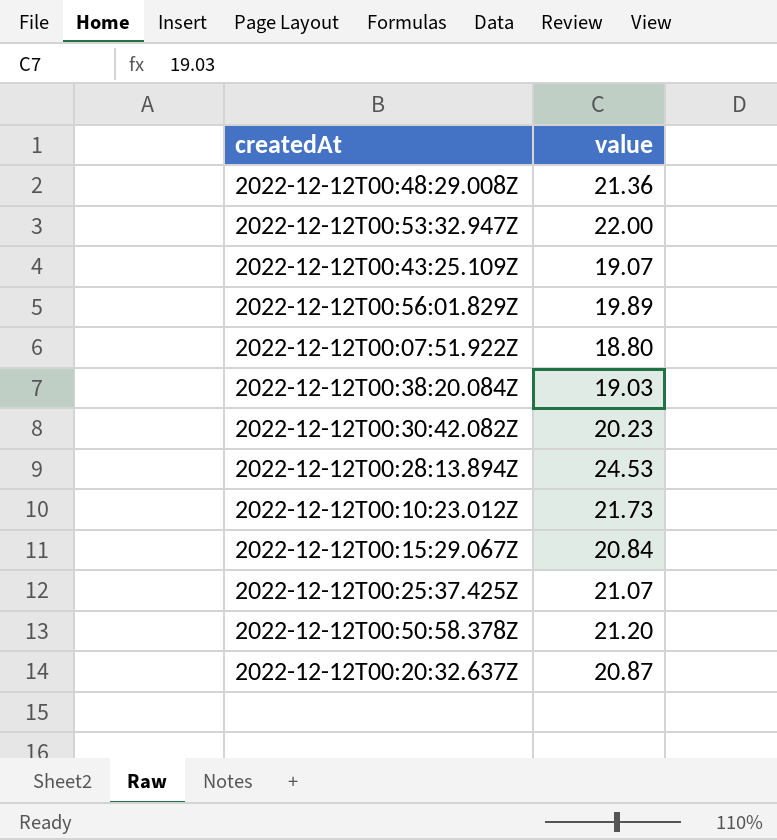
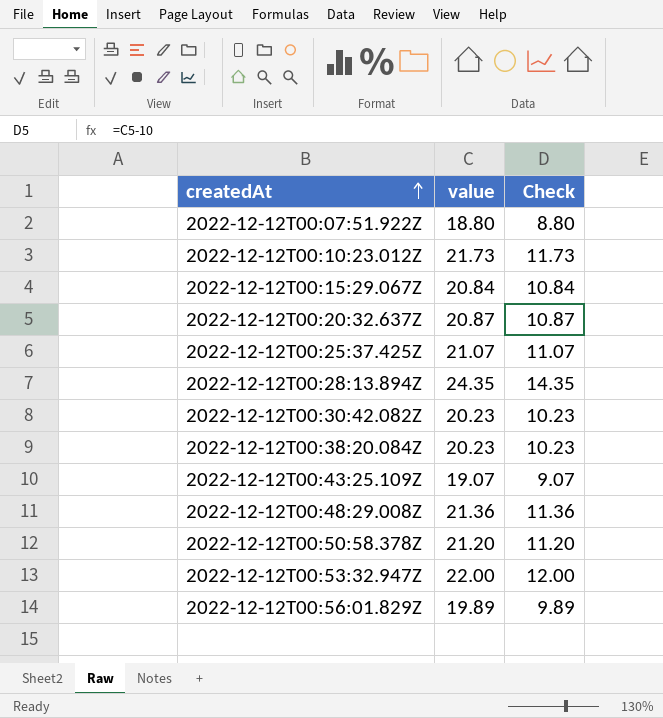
row order: none -> createdAt ascending
column Check | formula: none -> [value] - 10
2022-12-12T00:28:13.894Z | value: 24.53 -> 24.35
2022-12-12T00:38:20.084Z | value: 19.03 -> 20.23

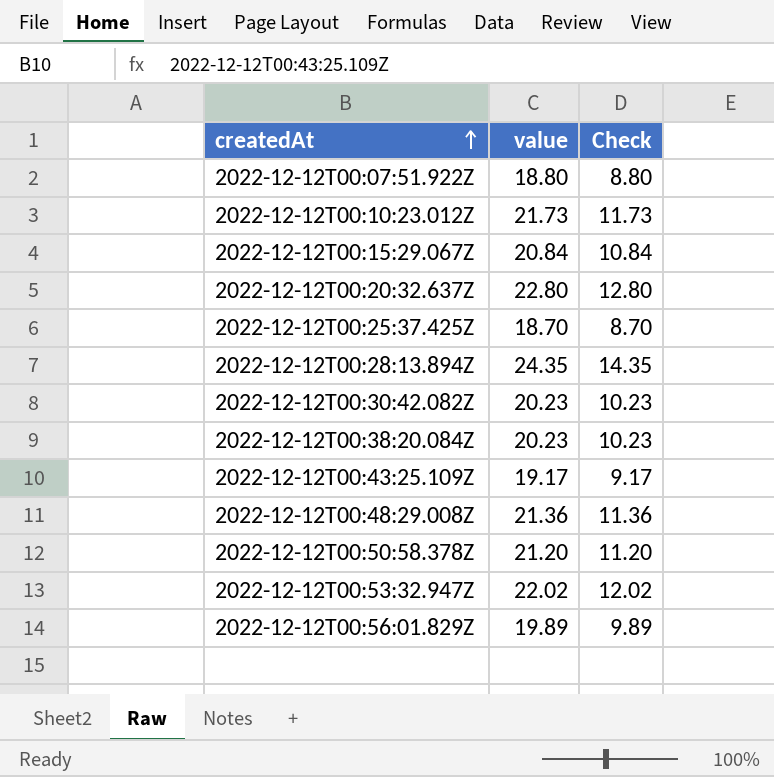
2022-12-12T00:20:32.637Z | value: 20.87 -> 22.80
2022-12-12T00:20:32.637Z | Check: 10.87 -> 12.80
2022-12-12T00:25:37.425Z | value: 21.07 -> 18.70
2022-12-12T00:25:37.425Z | Check: 11.07 -> 8.70
2022-12-12T00:43:25.109Z | value: 19.07 -> 19.17
2022-12-12T00:43:25.109Z | Check: 9.07 -> 9.17
2022-12-12T00:53:32.947Z | value: 22.00 -> 22.02
2022-12-12T00:53:32.947Z | Check: 12.00 -> 12.02

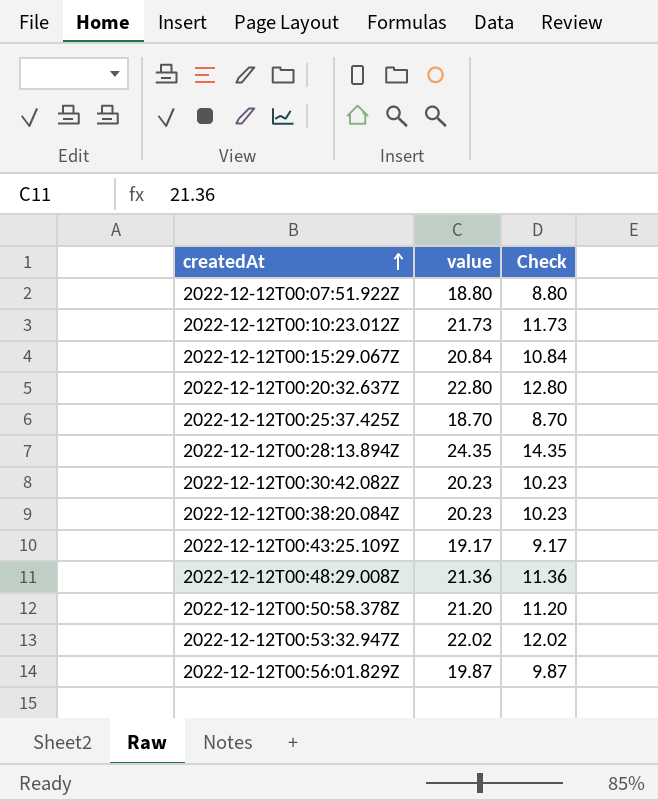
2022-12-12T00:56:01.829Z | value: 19.89 -> 19.87
2022-12-12T00:56:01.829Z | Check: 9.89 -> 9.87

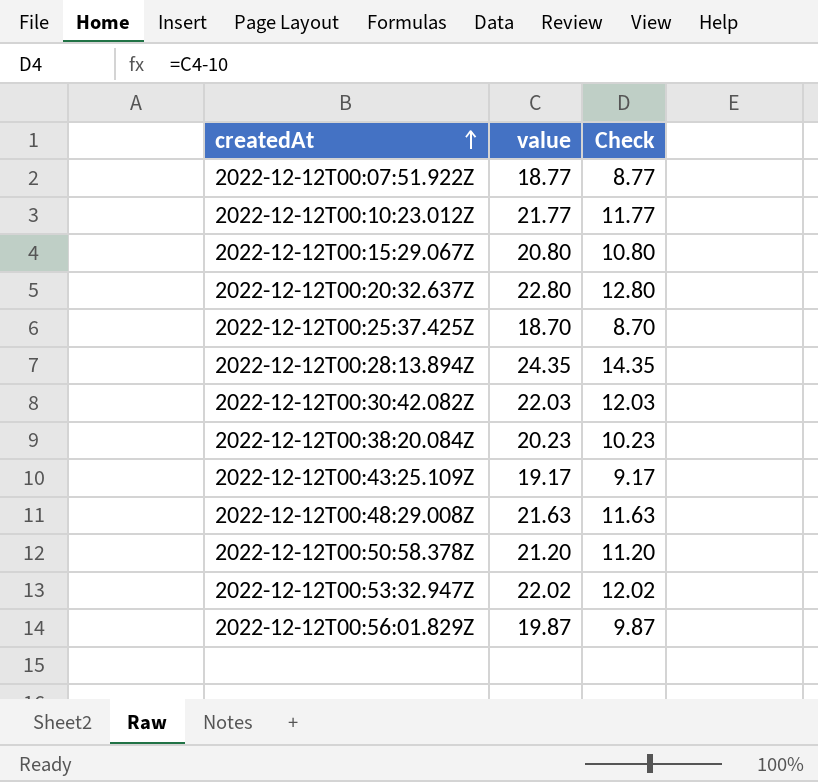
2022-12-12T00:07:51.922Z | value: 18.80 -> 18.77
2022-12-12T00:07:51.922Z | Check: 8.80 -> 8.77
2022-12-12T00:10:23.012Z | value: 21.73 -> 21.77
2022-12-12T00:10:23.012Z | Check: 11.73 -> 11.77
2022-12-12T00:15:29.067Z | value: 20.84 -> 20.80
2022-12-12T00:15:29.067Z | Check: 10.84 -> 10.80
2022-12-12T00:30:42.082Z | value: 20.23 -> 22.03
2022-12-12T00:30:42.082Z | Check: 10.23 -> 12.03
2022-12-12T00:48:29.008Z | value: 21.36 -> 21.63
2022-12-12T00:48:29.008Z | Check: 11.36 -> 11.63

